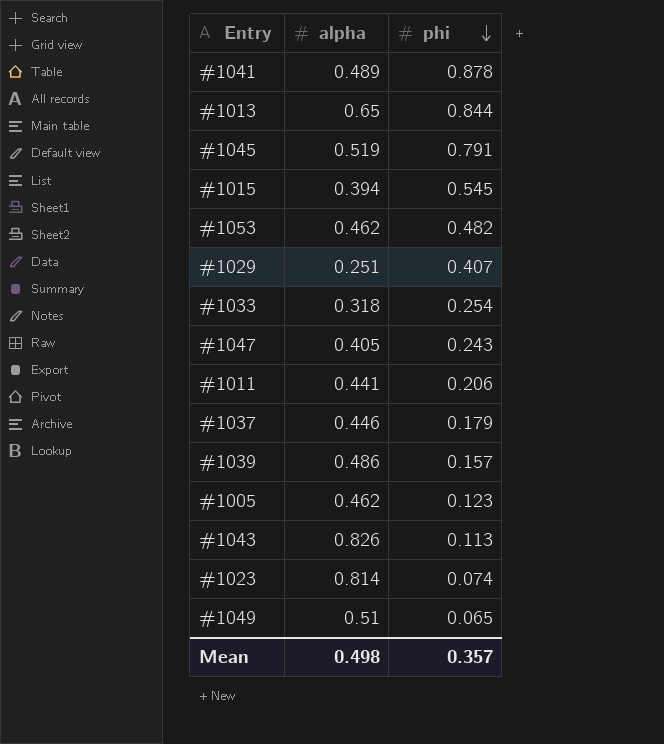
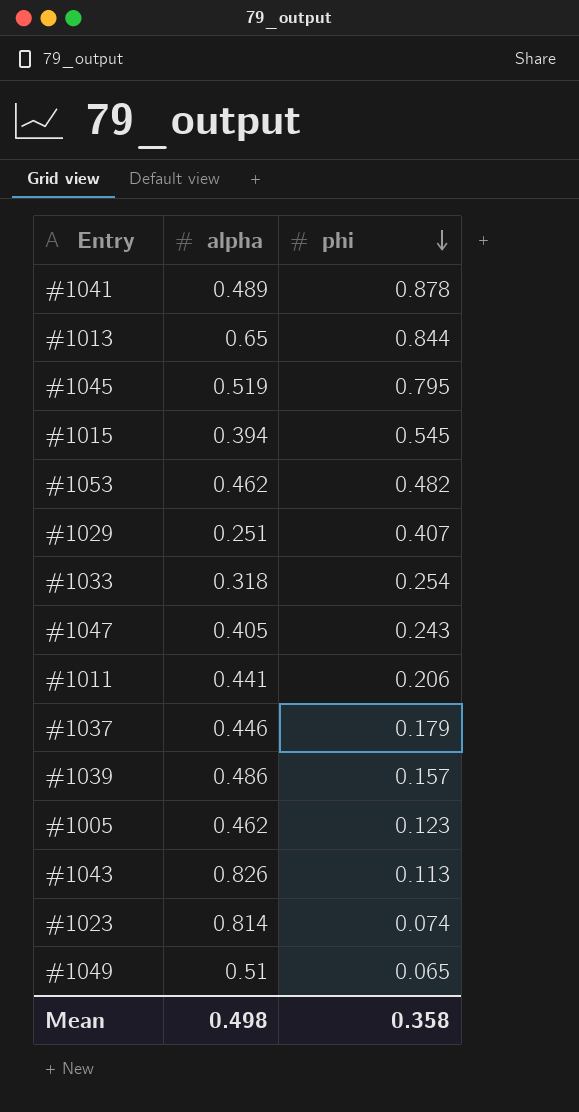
#1045 | phi: 0.791 -> 0.795
Mean | phi: 0.357 -> 0.358

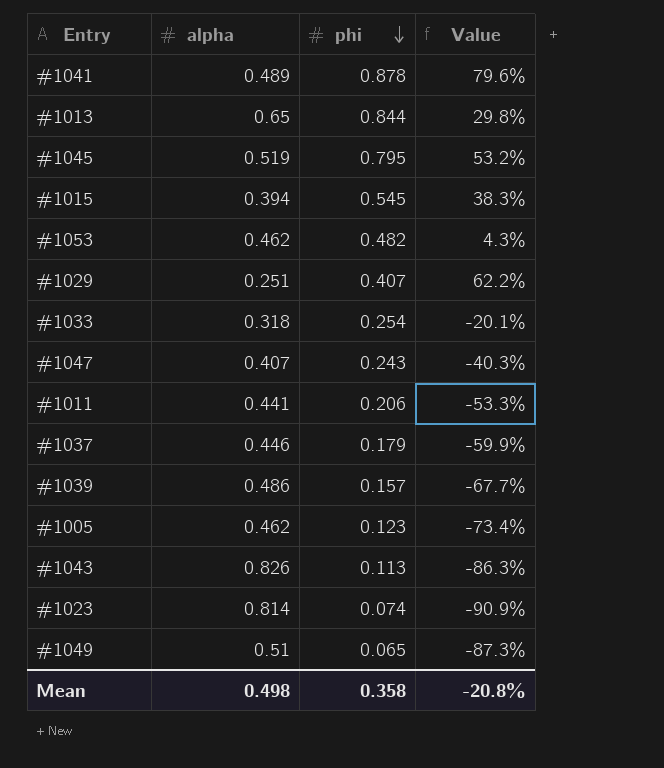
column Value | formula: none -> ([phi] - [alpha]) / [alpha]
#1047 | alpha: 0.405 -> 0.407

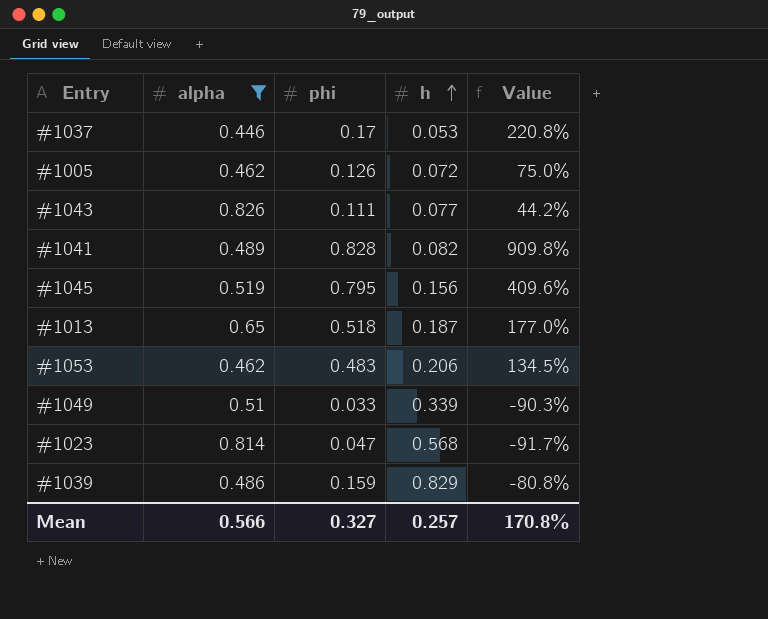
filter: none -> alpha >= 0.446
row order: phi descending -> h ascending
column h | position: none -> 4
column Value | formula: ([phi] - [alpha]) / [alpha] -> ([phi] - [h]) / [h]
#1037 | phi: 0.179 -> 0.17
#1005 | phi: 0.123 -> 0.126
#1043 | phi: 0.113 -> 0.111
#1041 | phi: 0.878 -> 0.828
#1013 | phi: 0.844 -> 0.518
#1053 | phi: 0.482 -> 0.483
#1049 | phi: 0.065 -> 0.033
#1023 | phi: 0.074 -> 0.047
#1039 | phi: 0.157 -> 0.159
Mean | alpha: 0.498 -> 0.566
Mean | phi: 0.358 -> 0.327
Mean | Value: -20.8% -> 170.8%

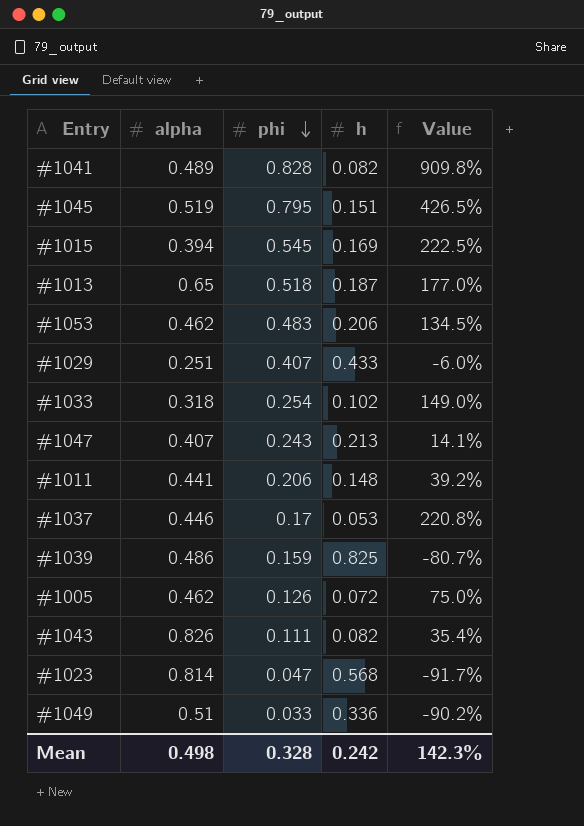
filter: alpha >= 0.446 -> none
row order: h ascending -> phi descending
#1045 | h: 0.156 -> 0.151
#1045 | Value: 409.6% -> 426.5%
#1039 | h: 0.829 -> 0.825
#1039 | Value: -80.8% -> -80.7%
#1043 | h: 0.077 -> 0.082
#1043 | Value: 44.2% -> 35.4%
#1049 | h: 0.339 -> 0.336
#1049 | Value: -90.3% -> -90.2%
Mean | alpha: 0.566 -> 0.498
Mean | phi: 0.327 -> 0.328
Mean | h: 0.257 -> 0.242
Mean | Value: 170.8% -> 142.3%

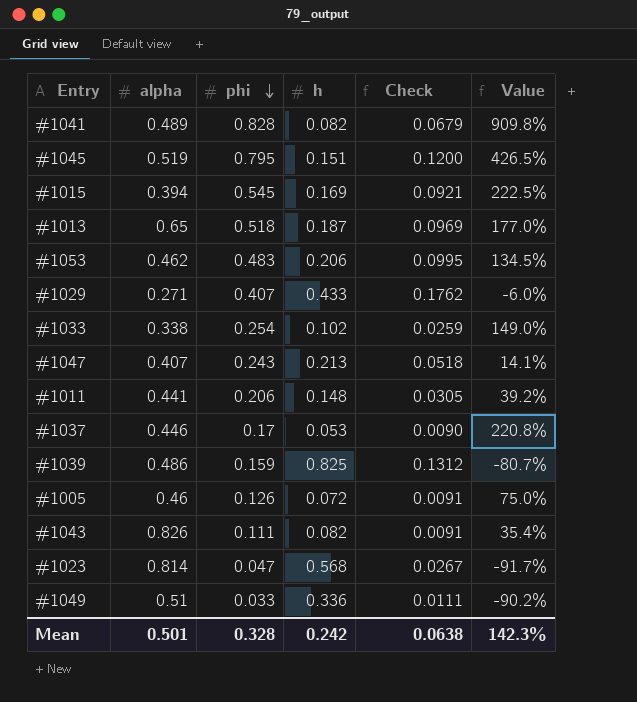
column Check | formula: none -> [phi] * [h]
#1029 | alpha: 0.251 -> 0.271
#1033 | alpha: 0.318 -> 0.338
#1005 | alpha: 0.462 -> 0.46
Mean | alpha: 0.498 -> 0.501

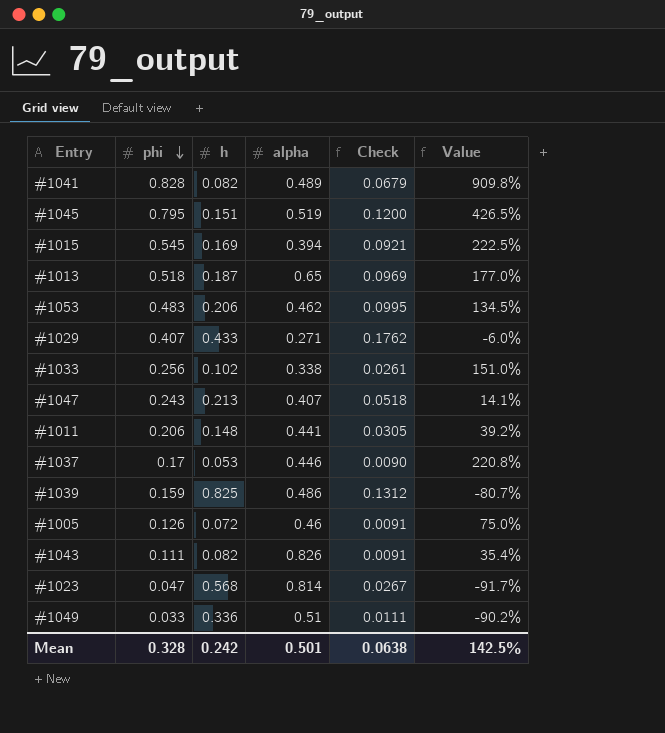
column alpha | position: 2 -> 4
#1033 | phi: 0.254 -> 0.256
#1033 | Check: 0.0259 -> 0.0261
#1033 | Value: 149.0% -> 151.0%
Mean | Value: 142.3% -> 142.5%

